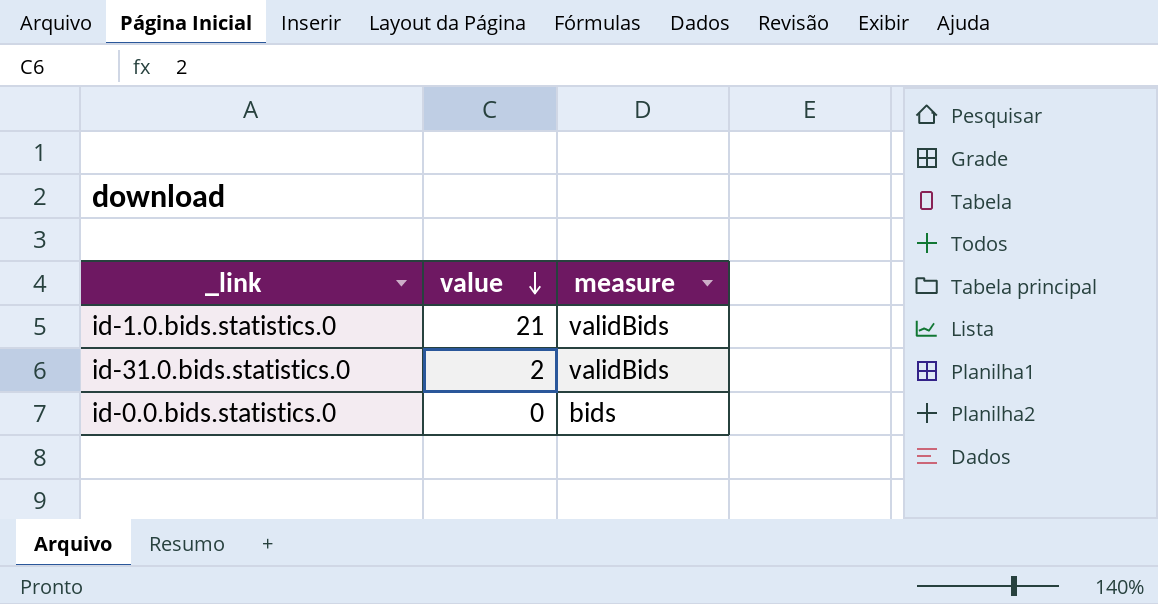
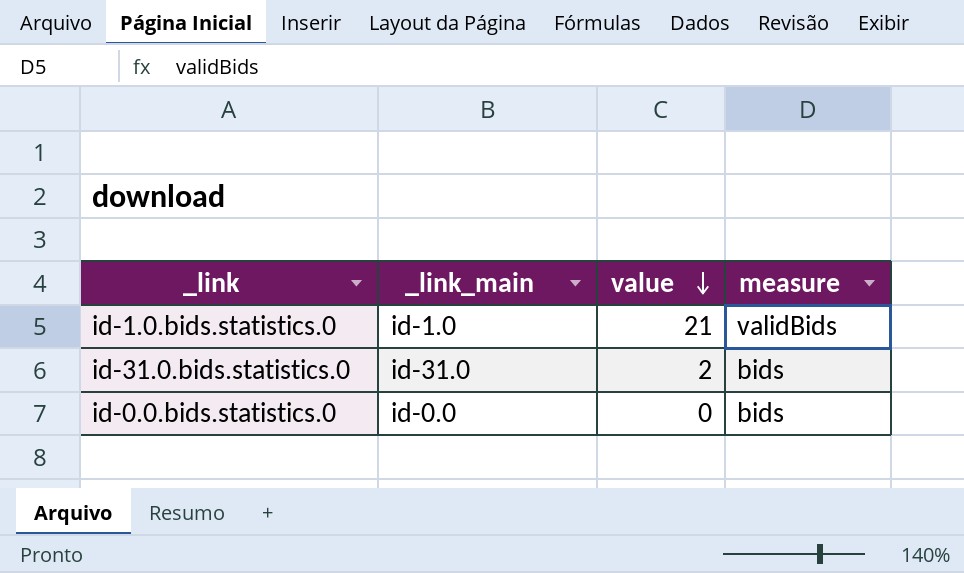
column _link_main | position: none -> 2
id-31.0.bids.statistics.0 | measure: validBids -> bids

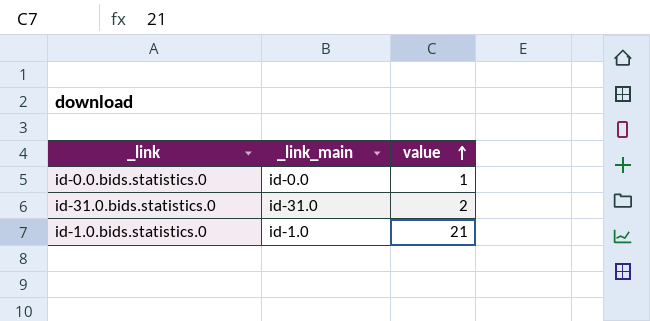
row order: value descending -> value ascending
column measure | position: 4 -> none
id-0.0.bids.statistics.0 | value: 0 -> 1

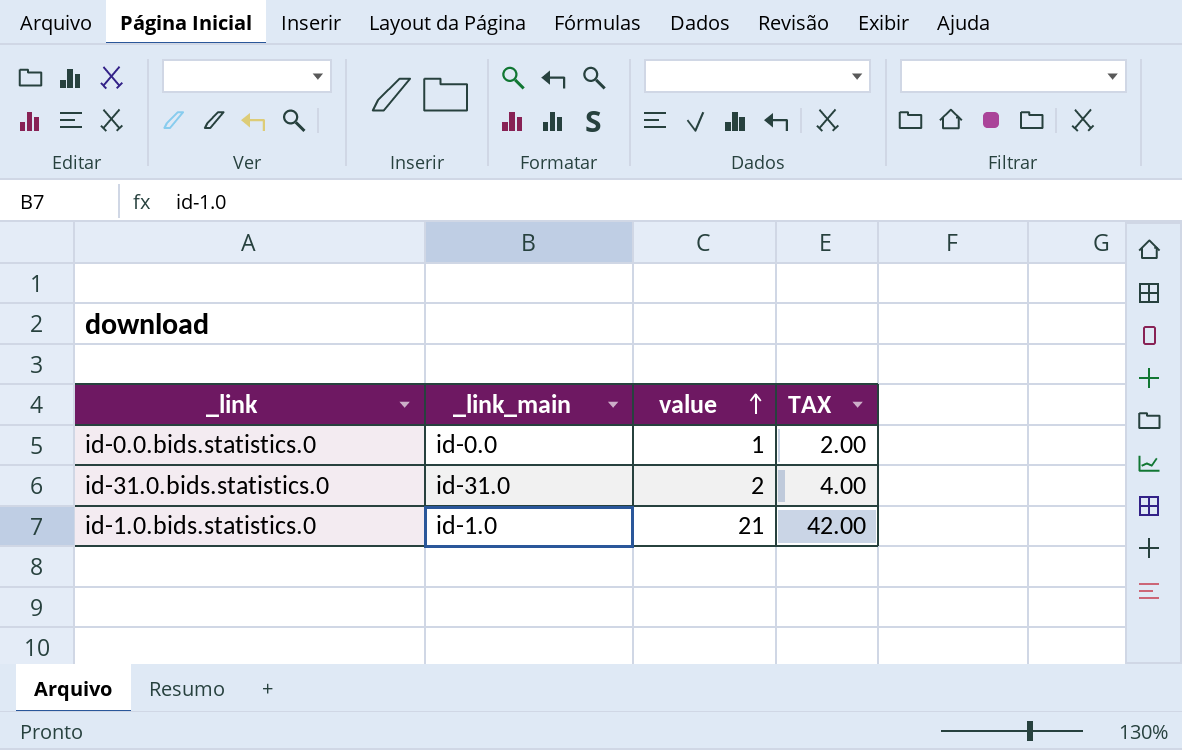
column TAX | formula: none -> [value] * 2

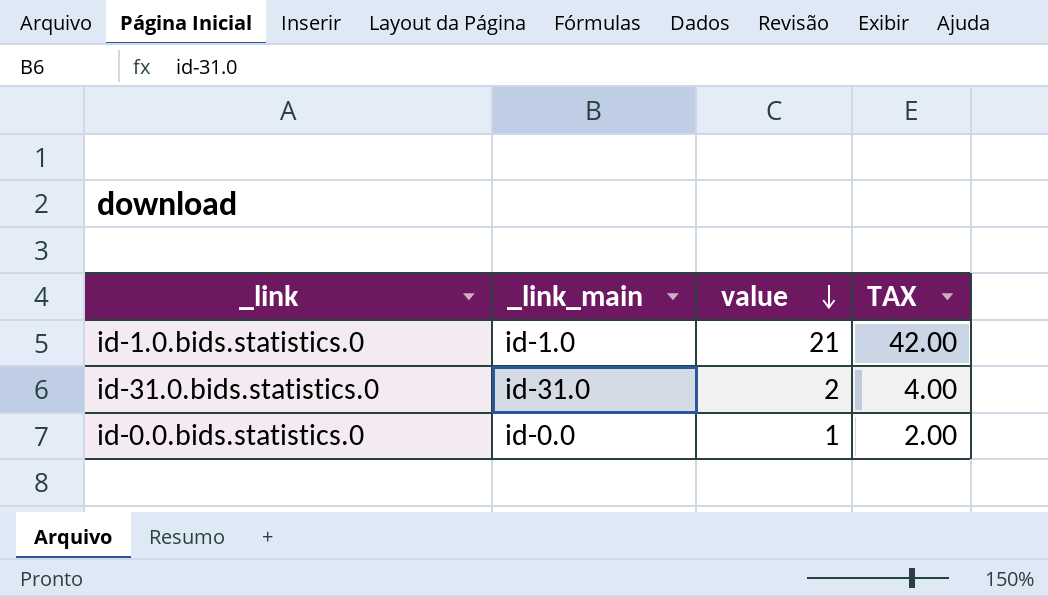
row order: value ascending -> value descending

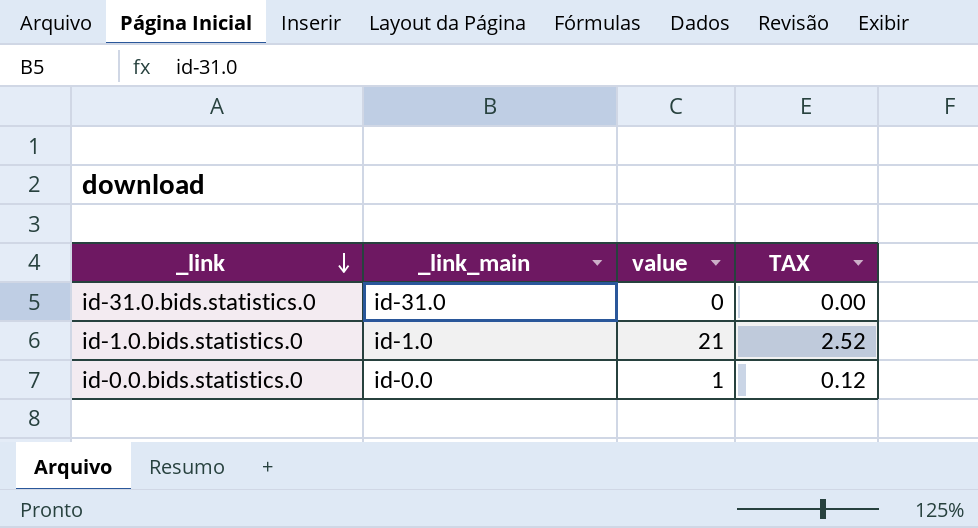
row order: value descending -> _link descending
column TAX | formula: [value] * 2 -> [value] * 0.12
id-31.0.bids.statistics.0 | value: 2 -> 0

